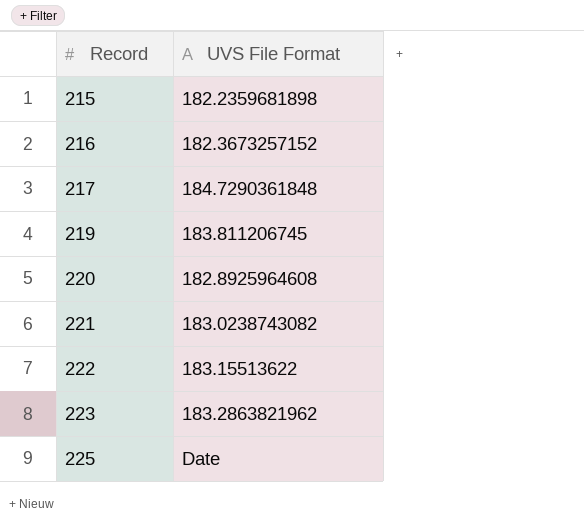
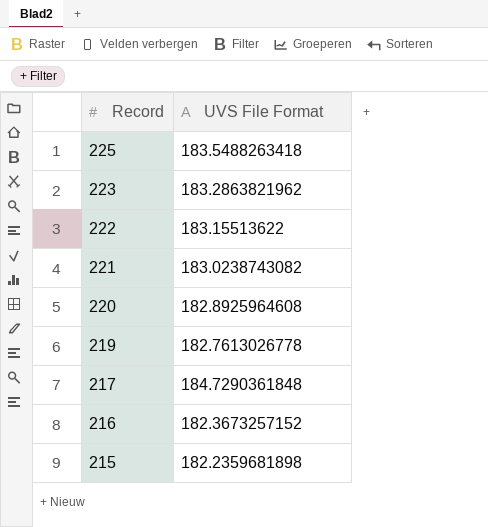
row order: Record ascending -> Record descending
225 | UVS File Format: Date -> 183.5488263418
219 | UVS File Format: 183.811206745 -> 182.7613026778

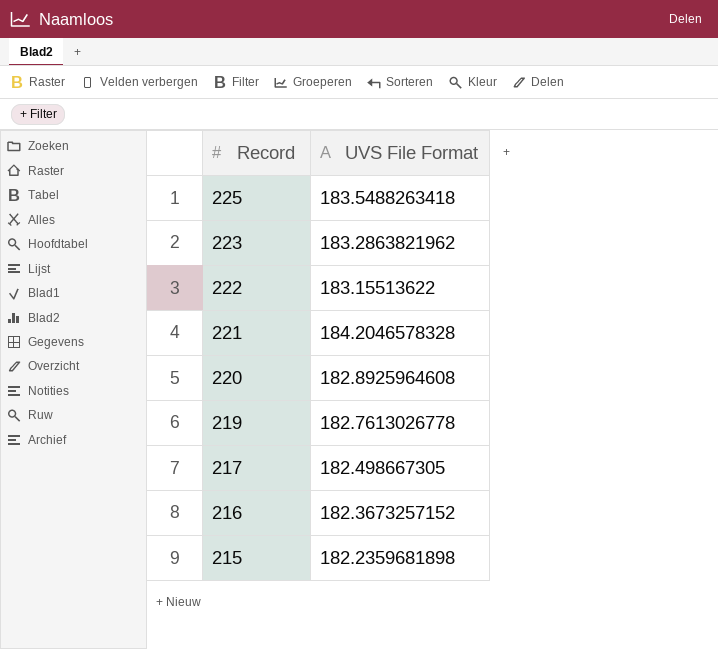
221 | UVS File Format: 183.0238743082 -> 184.2046578328
217 | UVS File Format: 184.7290361848 -> 182.498667305

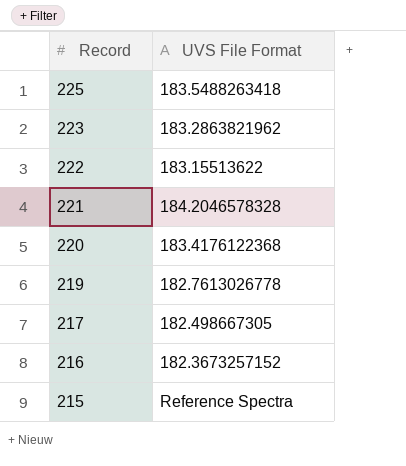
220 | UVS File Format: 182.8925964608 -> 183.4176122368
215 | UVS File Format: 182.2359681898 -> Reference Spectra

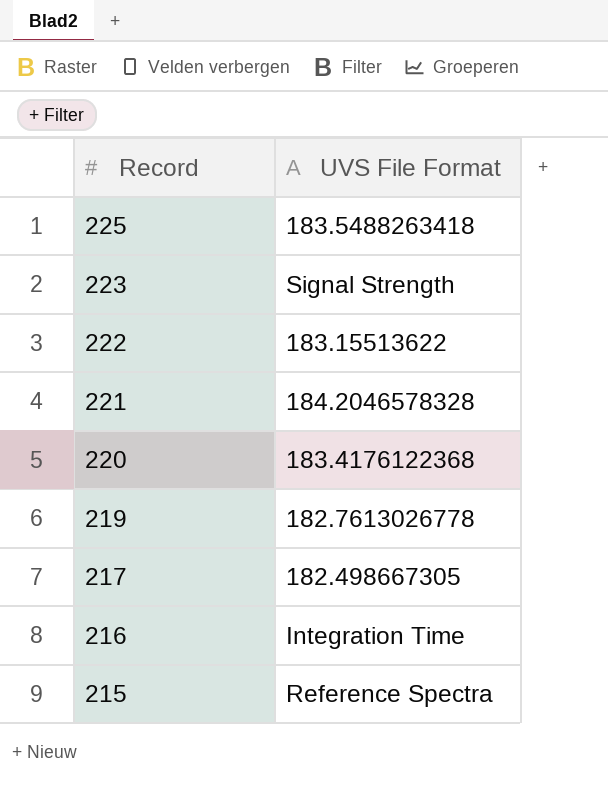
223 | UVS File Format: 183.2863821962 -> Signal Strength
216 | UVS File Format: 182.3673257152 -> Integration Time

